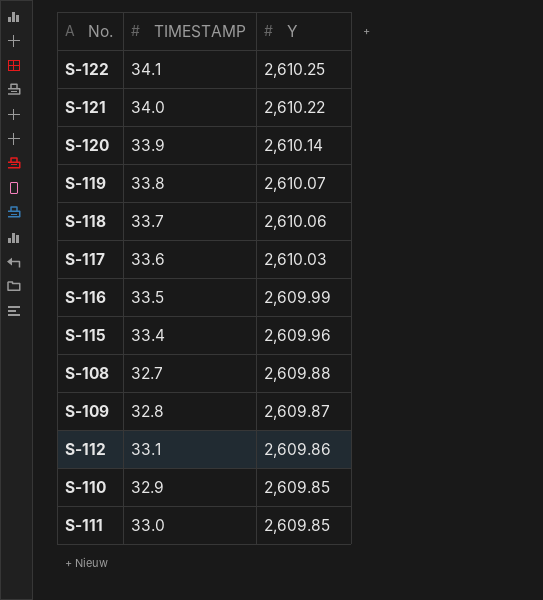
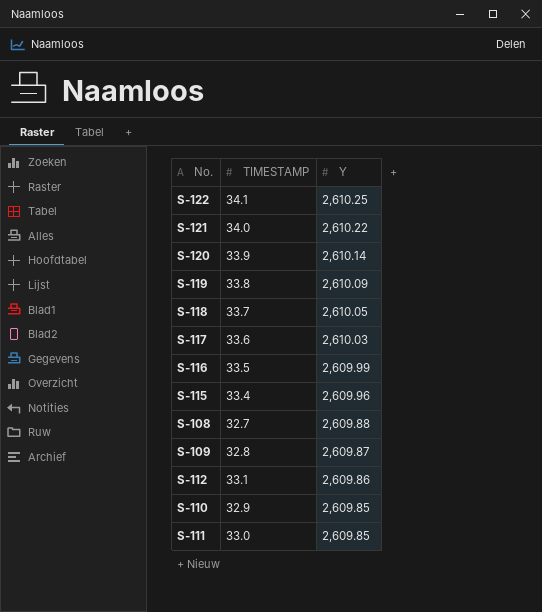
S-119 | Y: 2,610.07 -> 2,610.09
S-118 | Y: 2,610.06 -> 2,610.05

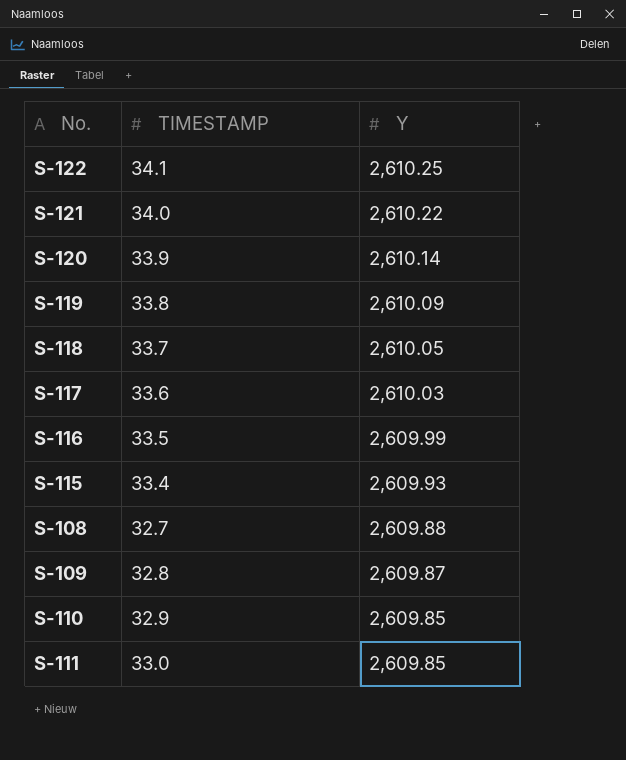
row S-112: 33.1 | 2,609.86 -> none
S-115 | Y: 2,609.96 -> 2,609.93

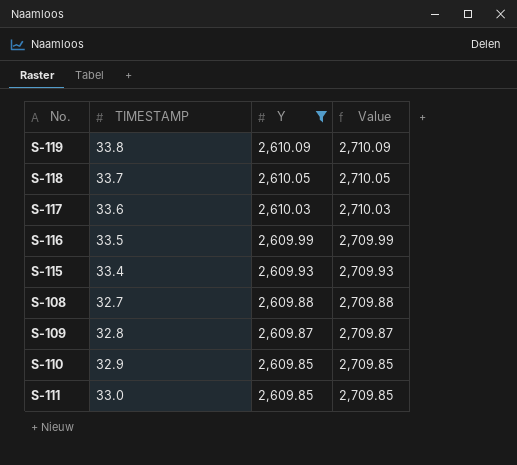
filter: none -> Y <= 2,610.09
column Value | formula: none -> [Y] + 100

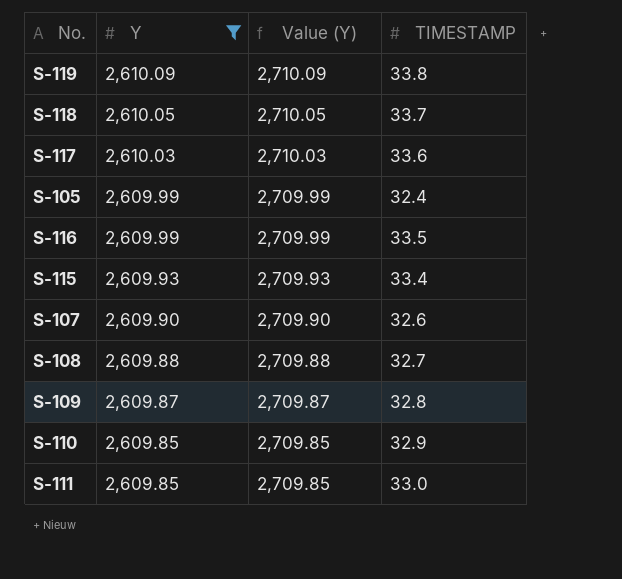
column name: Value -> Value (Y)
column TIMESTAMP | position: 2 -> 4
row S-105: none -> 2,609.99 | 2,709.99 | 32.4
row S-107: none -> 2,609.90 | 2,709.90 | 32.6

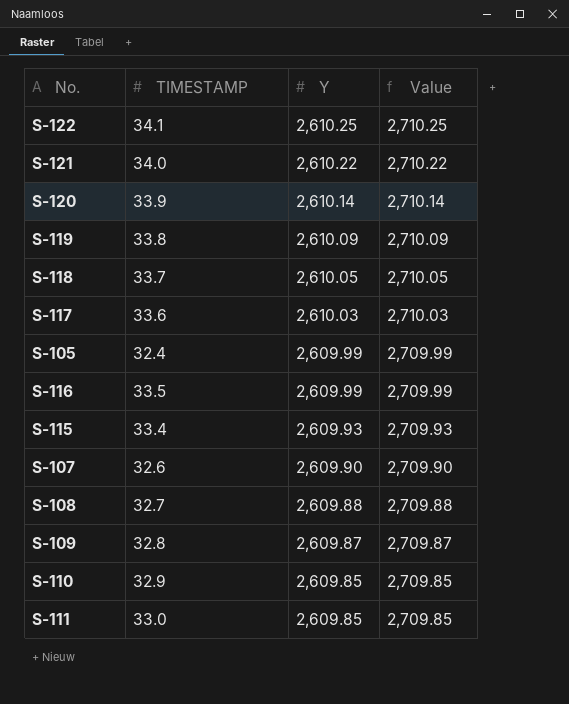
filter: Y <= 2,610.09 -> none
column TIMESTAMP | position: 4 -> 2
column name: Value (Y) -> Value

